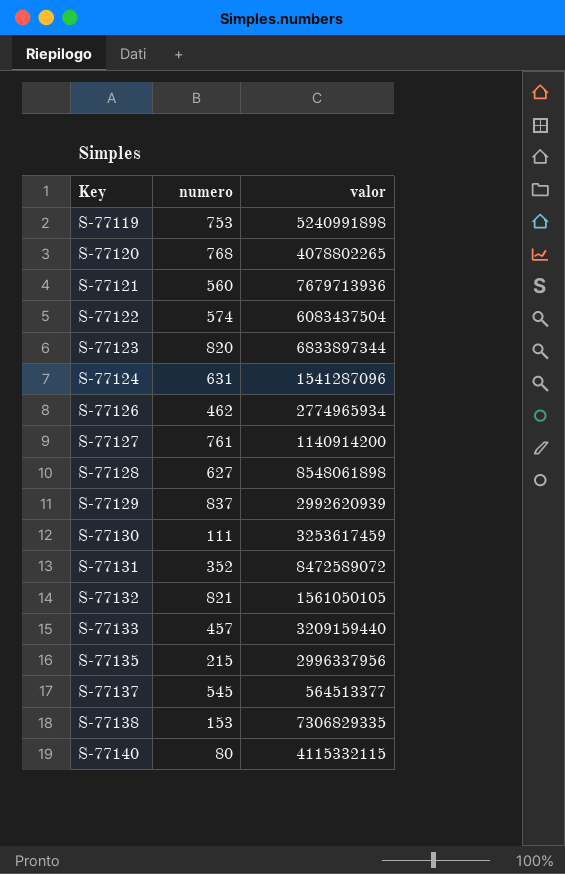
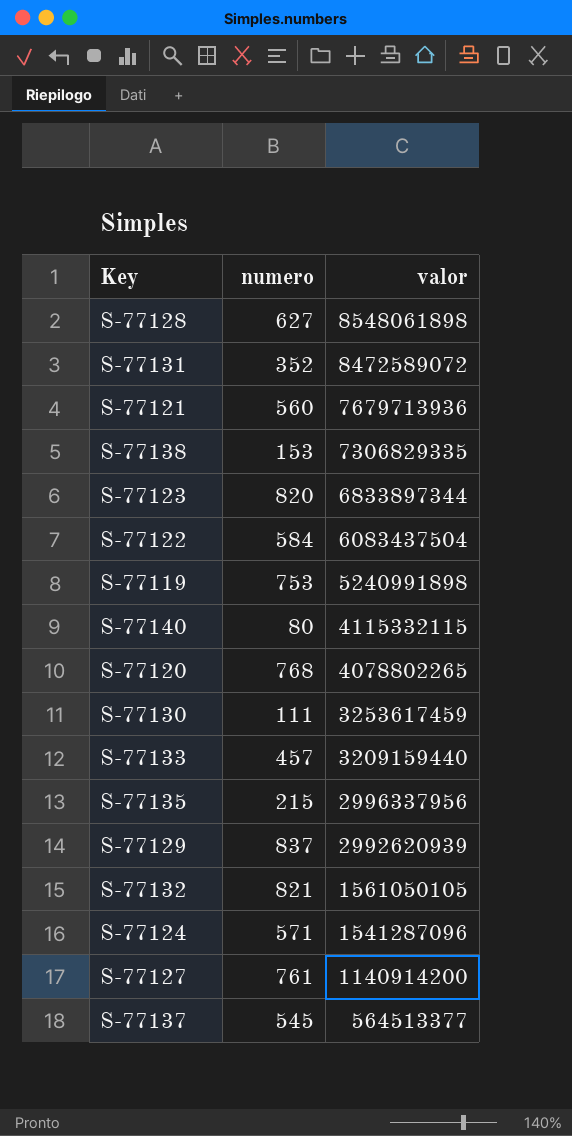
row order: Key ascending -> valor descending
row S-77126: 462 | 2774965934 -> none
S-77122 | numero: 574 -> 584
S-77124 | numero: 631 -> 571

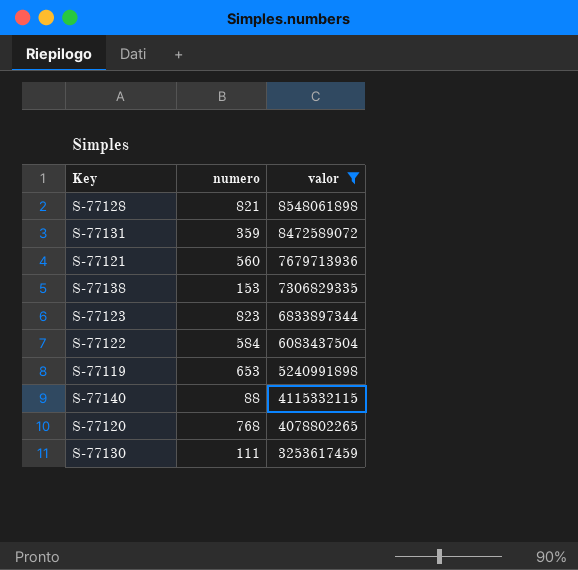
filter: none -> valor >= 3253617459
S-77128 | numero: 627 -> 821
S-77131 | numero: 352 -> 359
S-77123 | numero: 820 -> 823
S-77119 | numero: 753 -> 653
S-77140 | numero: 80 -> 88

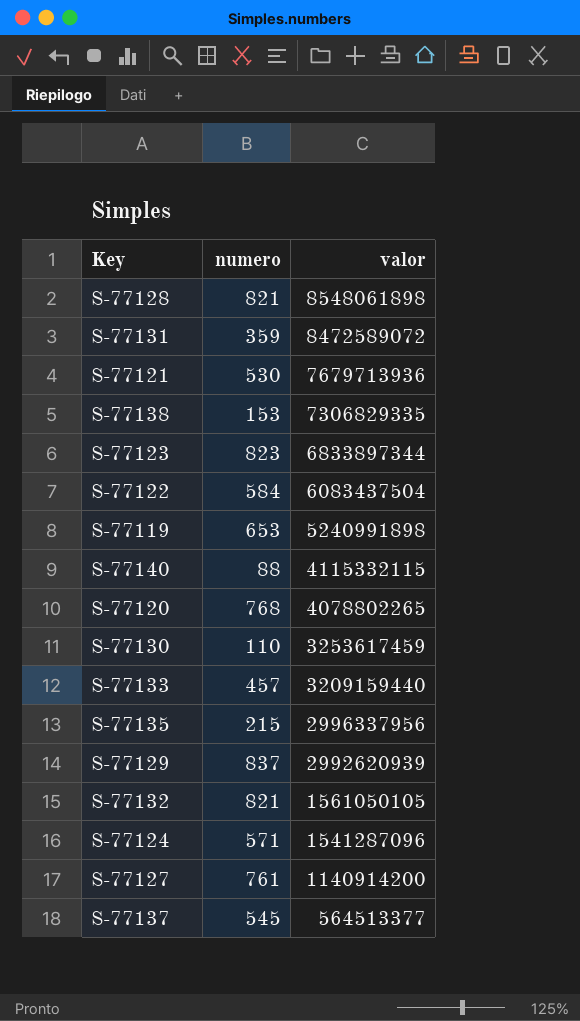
filter: valor >= 3253617459 -> none
S-77121 | numero: 560 -> 530
S-77130 | numero: 111 -> 110

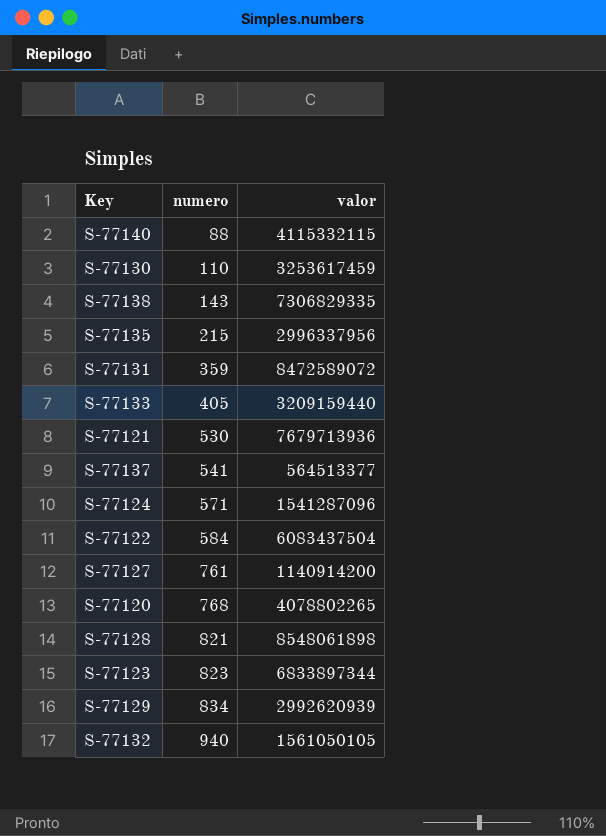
row order: valor descending -> numero ascending
row S-77119: 653 | 5240991898 -> none
S-77138 | numero: 153 -> 143
S-77133 | numero: 457 -> 405
S-77137 | numero: 545 -> 541
S-77129 | numero: 837 -> 834
S-77132 | numero: 821 -> 940

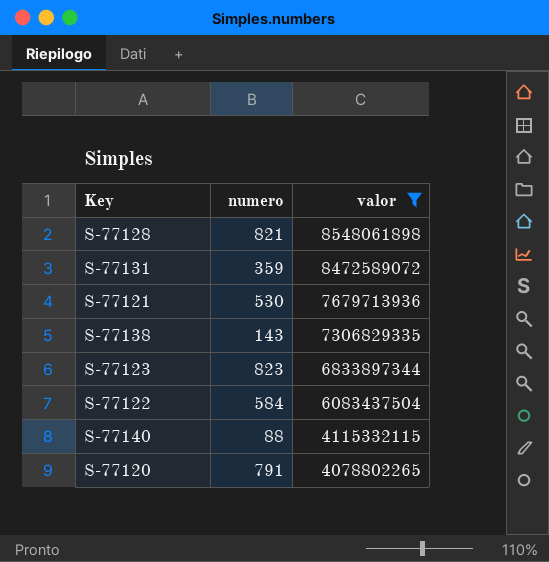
filter: none -> valor >= 4078802265
row order: numero ascending -> valor descending
S-77120 | numero: 768 -> 791

